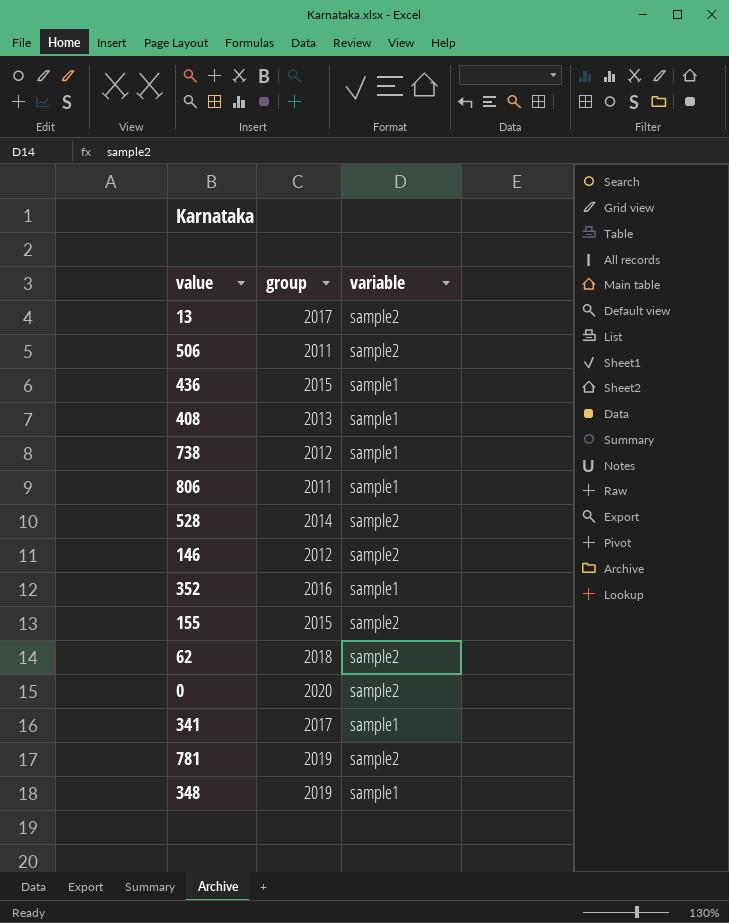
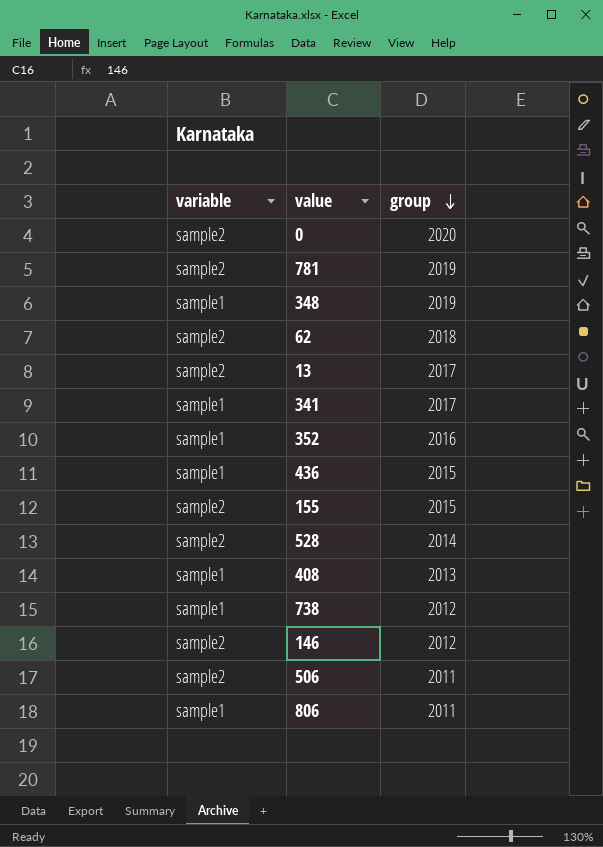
row order: none -> group descending
column variable | position: 3 -> 1

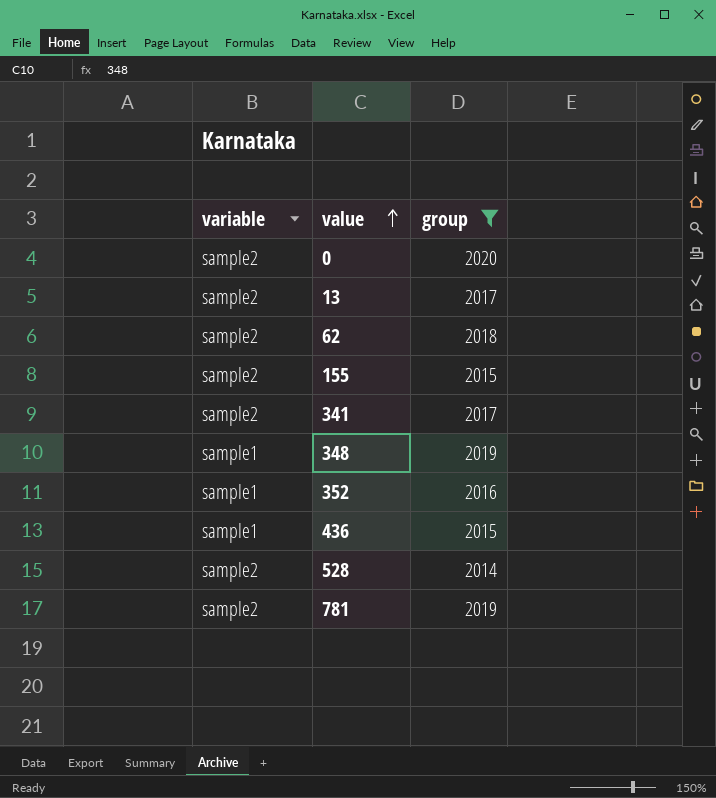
filter: none -> group >= 2014
row order: group descending -> value ascending
341 | variable: sample1 -> sample2

